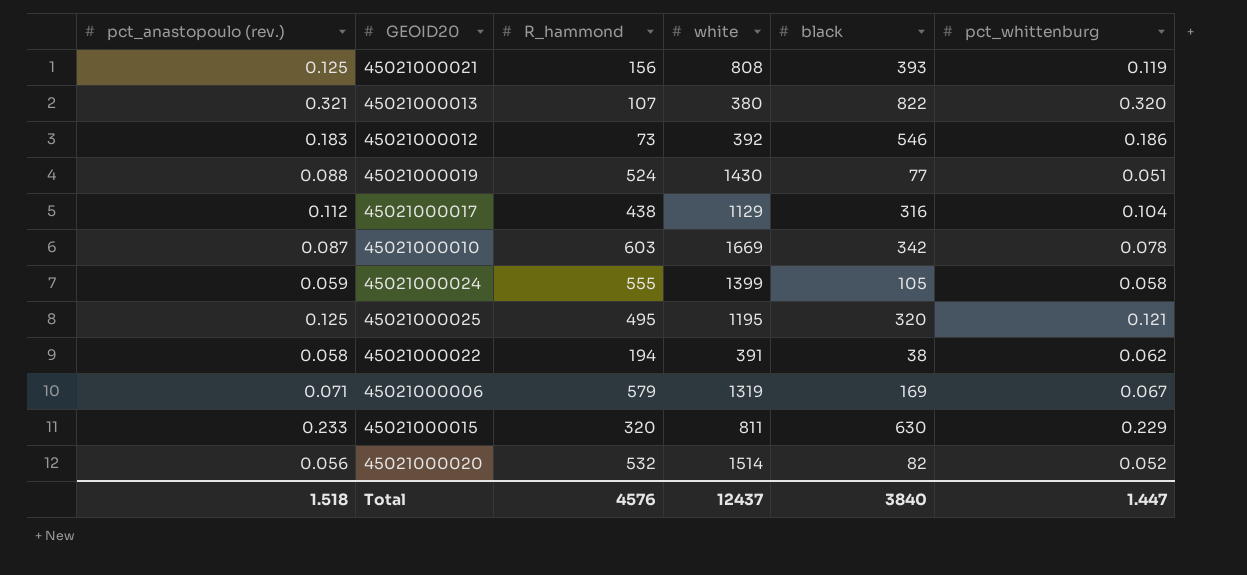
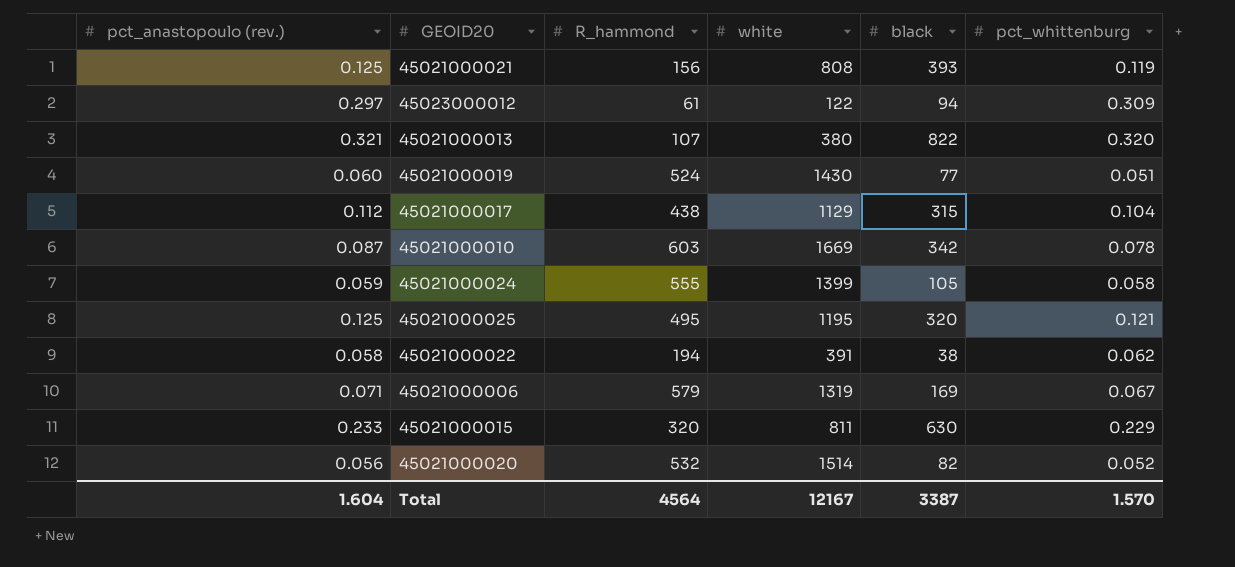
row 45021000012: 0.183 | 73 | 392 | 546 | 0.186 -> none
row 45023000012: none -> 0.297 | 61 | 122 | 94 | 0.309
45021000019 | pct_anastopoulo (rev.): 0.088 -> 0.060
45021000017 | black: 316 -> 315
Total | pct_anastopoulo (rev.): 1.518 -> 1.604
Total | R_hammond: 4576 -> 4564
Total | white: 12437 -> 12167
Total | black: 3840 -> 3387
Total | pct_whittenburg: 1.447 -> 1.570

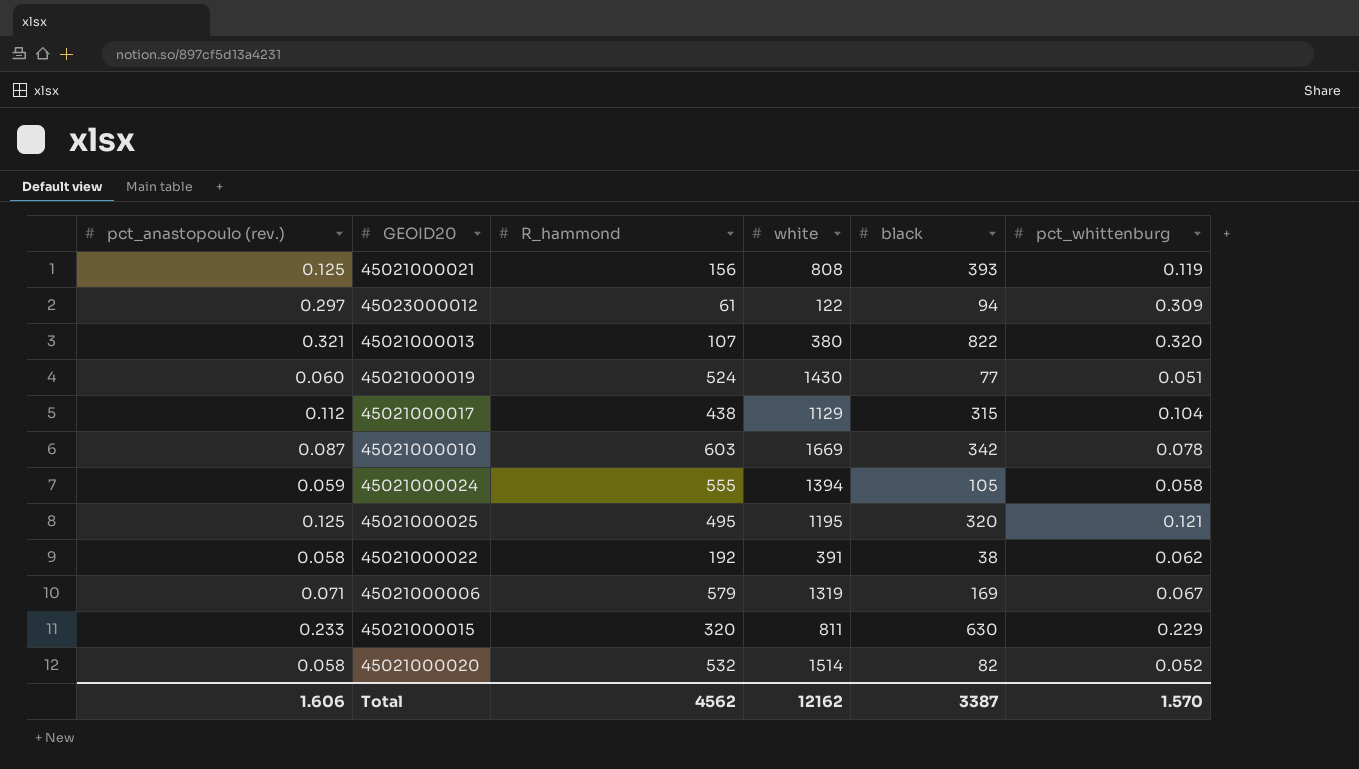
45021000024 | white: 1399 -> 1394
45021000022 | R_hammond: 194 -> 192
45021000020 | pct_anastopoulo (rev.): 0.056 -> 0.058
Total | pct_anastopoulo (rev.): 1.604 -> 1.606
Total | R_hammond: 4564 -> 4562
Total | white: 12167 -> 12162

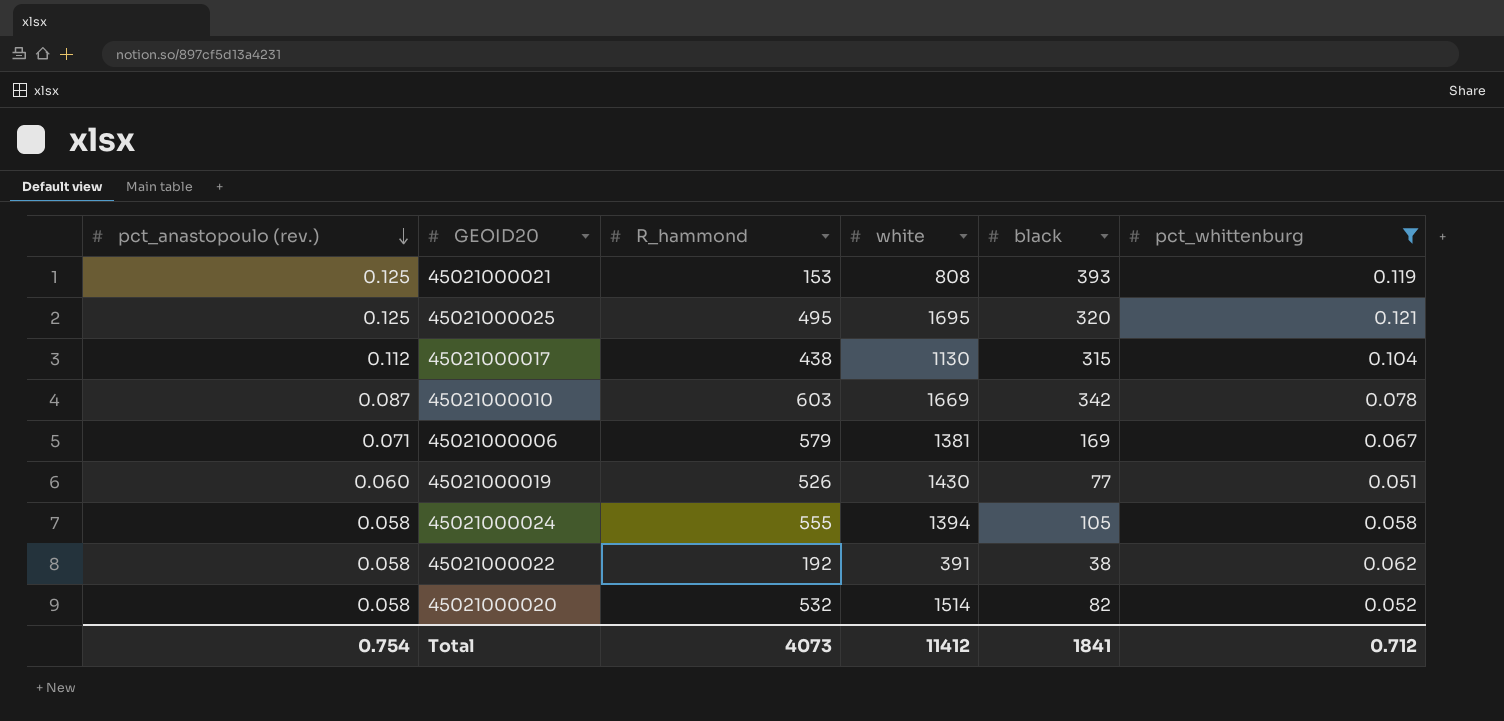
filter: none -> pct_whittenburg <= 0.121
row order: none -> pct_anastopoulo (rev.) descending
45021000021 | R_hammond: 156 -> 153
45021000025 | white: 1195 -> 1695
45021000017 | white: 1129 -> 1130
45021000006 | white: 1319 -> 1381
45021000019 | R_hammond: 524 -> 526
45021000024 | pct_anastopoulo (rev.): 0.059 -> 0.058
Total | pct_anastopoulo (rev.): 1.606 -> 0.754
Total | R_hammond: 4562 -> 4073
Total | white: 12162 -> 11412
Total | black: 3387 -> 1841
Total | pct_whittenburg: 1.570 -> 0.712

